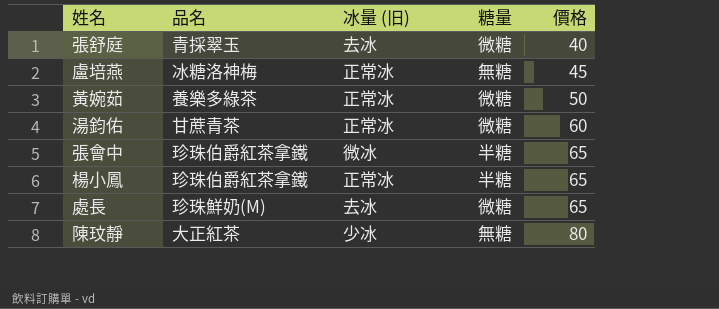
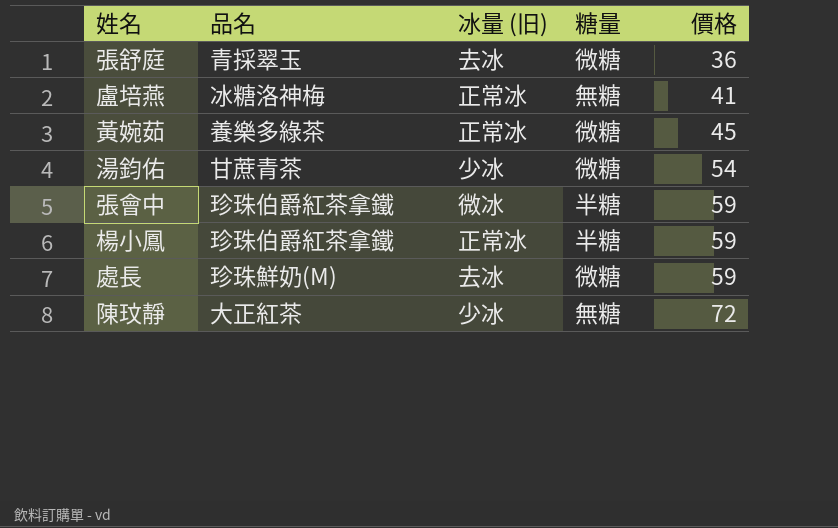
張舒庭 | 價格: 40 -> 36
盧培燕 | 價格: 45 -> 41
黃婉茹 | 價格: 50 -> 45
湯鈞佑 | 冰量 (旧): 正常冰 -> 少冰
湯鈞佑 | 價格: 60 -> 54
張會中 | 價格: 65 -> 59
楊小鳳 | 價格: 65 -> 59
處長 | 價格: 65 -> 59
陳玟靜 | 價格: 80 -> 72

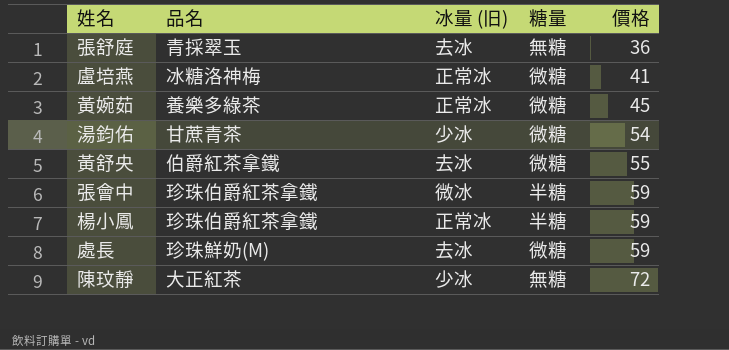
張舒庭 | 糖量: 微糖 -> 無糖
盧培燕 | 糖量: 無糖 -> 微糖
row 黃舒央: none -> 伯爵紅茶拿鐵 | 去冰 | 微糖 | 55

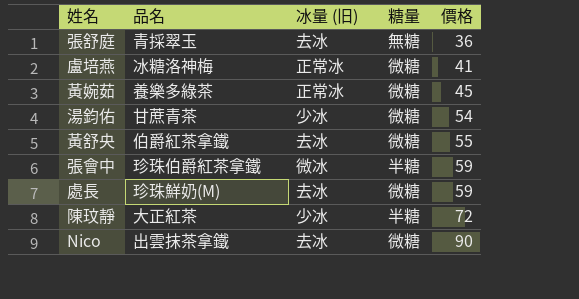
row 楊小鳳: 珍珠伯爵紅茶拿鐵 | 正常冰 | 半糖 | 59 -> none
陳玟靜 | 糖量: 無糖 -> 半糖
row Nico: none -> 出雲抹茶拿鐵 | 去冰 | 微糖 | 90

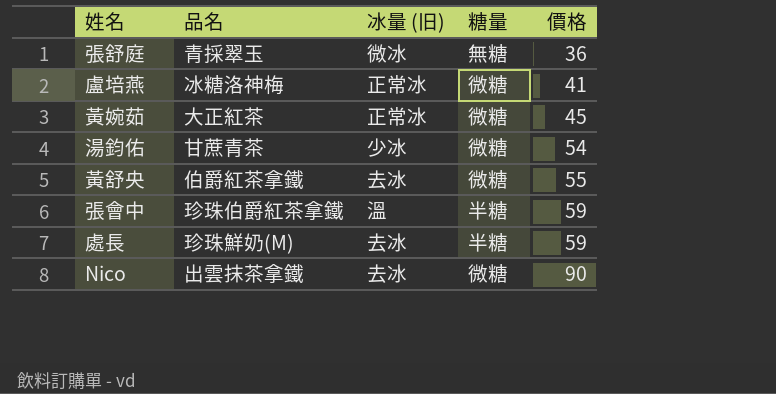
row 陳玟靜: 大正紅茶 | 少冰 | 半糖 | 72 -> none
張舒庭 | 冰量 (旧): 去冰 -> 微冰
黃婉茹 | 品名: 養樂多綠茶 -> 大正紅茶
張會中 | 冰量 (旧): 微冰 -> 溫
處長 | 糖量: 微糖 -> 半糖

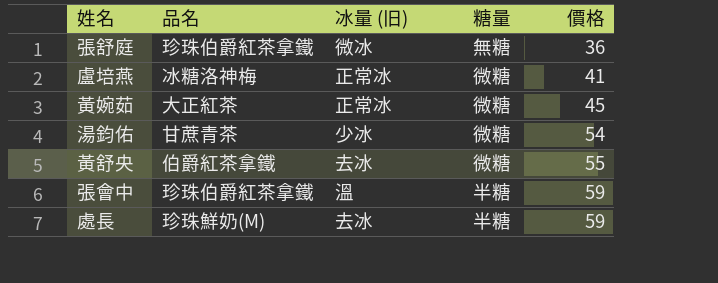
row Nico: 出雲抹茶拿鐵 | 去冰 | 微糖 | 90 -> none
張舒庭 | 品名: 青採翠玉 -> 珍珠伯爵紅茶拿鐵

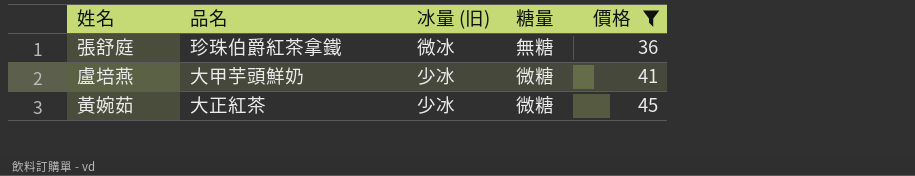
filter: none -> 價格 <= 45
盧培燕 | 品名: 冰糖洛神梅 -> 大甲芋頭鮮奶
盧培燕 | 冰量 (旧): 正常冰 -> 少冰
黃婉茹 | 冰量 (旧): 正常冰 -> 少冰

